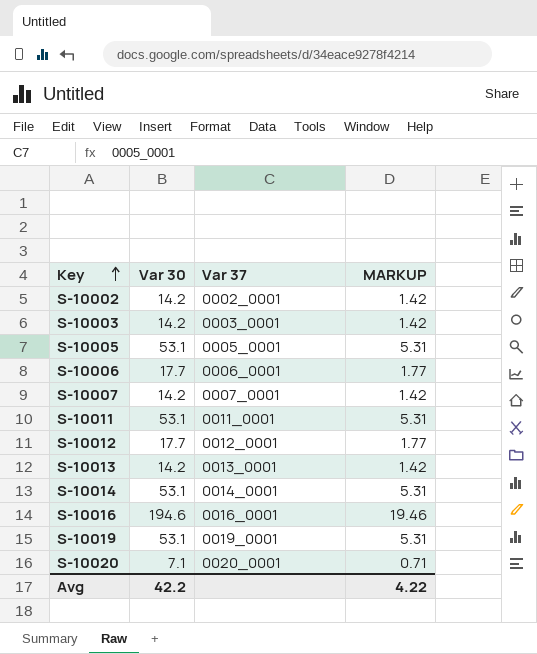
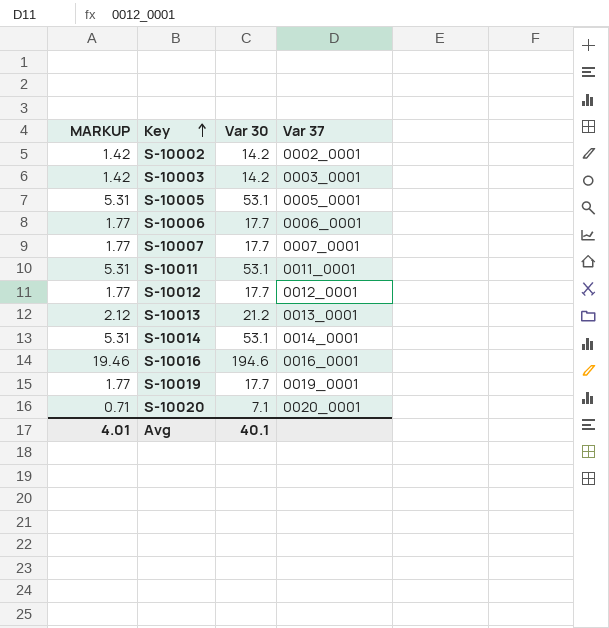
column MARKUP | position: 4 -> 1
S-10007 | MARKUP: 1.42 -> 1.77
S-10007 | Var 30: 14.2 -> 17.7
S-10013 | MARKUP: 1.42 -> 2.12
S-10013 | Var 30: 14.2 -> 21.2
S-10019 | MARKUP: 5.31 -> 1.77
S-10019 | Var 30: 53.1 -> 17.7
Avg | MARKUP: 4.22 -> 4.01
Avg | Var 30: 42.2 -> 40.1

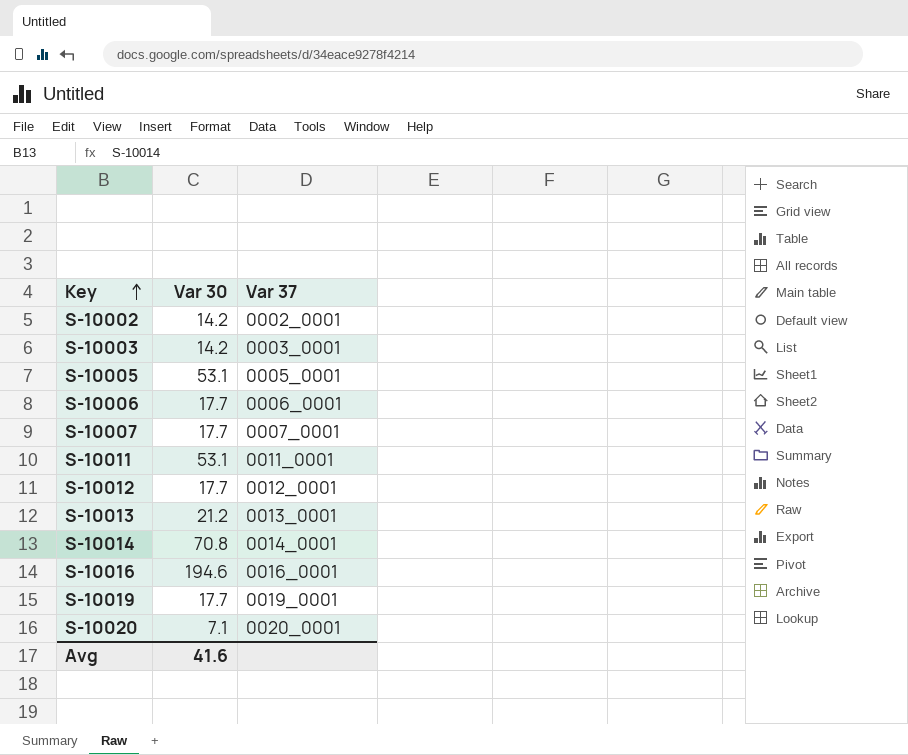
column MARKUP | formula: [Var 30] * 0.1 -> none
S-10014 | Var 30: 53.1 -> 70.8
Avg | Var 30: 40.1 -> 41.6

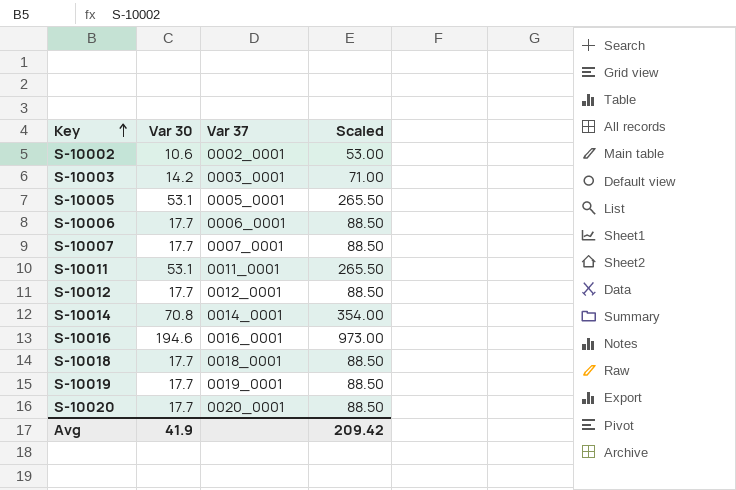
column Scaled | formula: none -> [Var 30] * 5
row S-10013: 21.2 | 0013_0001 -> none
S-10002 | Var 30: 14.2 -> 10.6
row S-10018: none -> 17.7 | 0018_0001 | 88.50
S-10020 | Var 30: 7.1 -> 17.7
Avg | Var 30: 41.6 -> 41.9

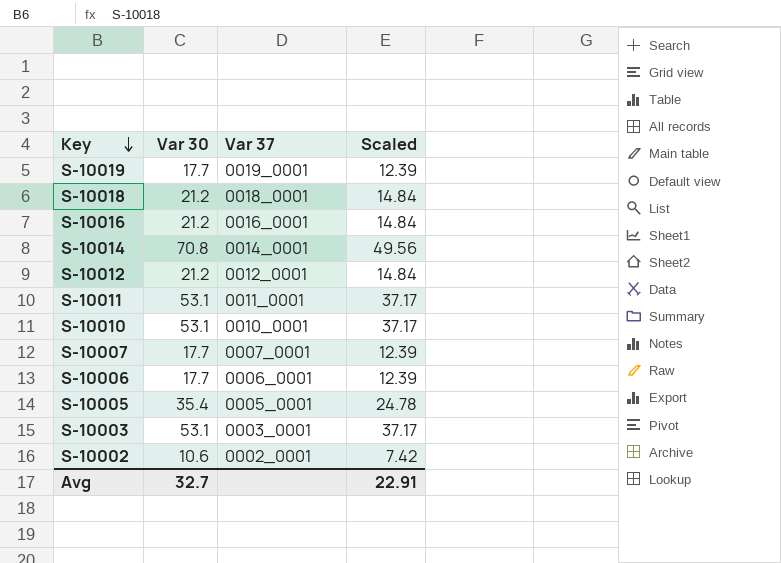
row order: Key ascending -> Key descending
column Scaled | formula: [Var 30] * 5 -> [Var 30] * 0.7
row S-10020: 17.7 | 0020_0001 | 88.50 -> none
S-10018 | Var 30: 17.7 -> 21.2
S-10016 | Var 30: 194.6 -> 21.2
S-10012 | Var 30: 17.7 -> 21.2
row S-10010: none -> 53.1 | 0010_0001 | 37.17
S-10005 | Var 30: 53.1 -> 35.4
S-10003 | Var 30: 14.2 -> 53.1
Avg | Var 30: 41.9 -> 32.7
Avg | Scaled: 209.42 -> 22.91

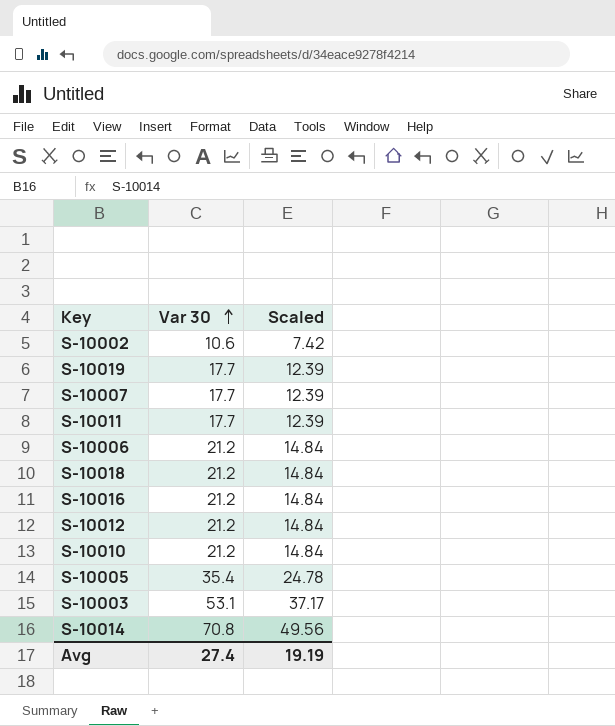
row order: Key descending -> Var 30 ascending
column Var 37 | position: 3 -> none
S-10011 | Var 30: 53.1 -> 17.7
S-10011 | Scaled: 37.17 -> 12.39
S-10006 | Var 30: 17.7 -> 21.2
S-10006 | Scaled: 12.39 -> 14.84
S-10010 | Var 30: 53.1 -> 21.2
S-10010 | Scaled: 37.17 -> 14.84
Avg | Var 30: 32.7 -> 27.4
Avg | Scaled: 22.91 -> 19.19

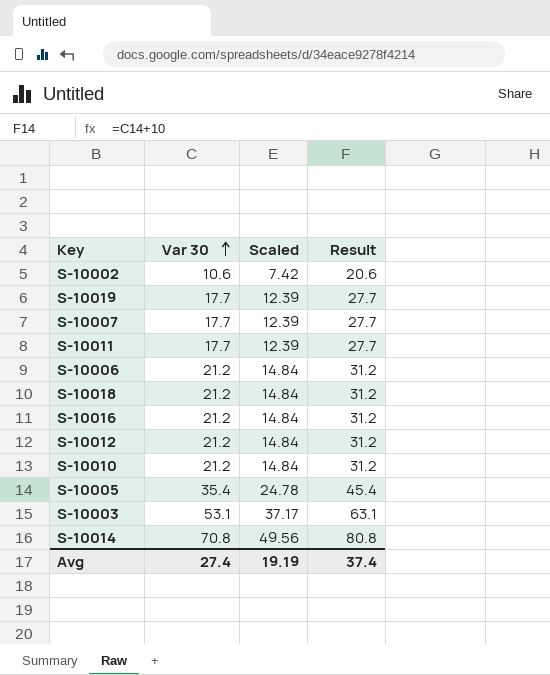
column Result | formula: none -> [Var 30] + 10

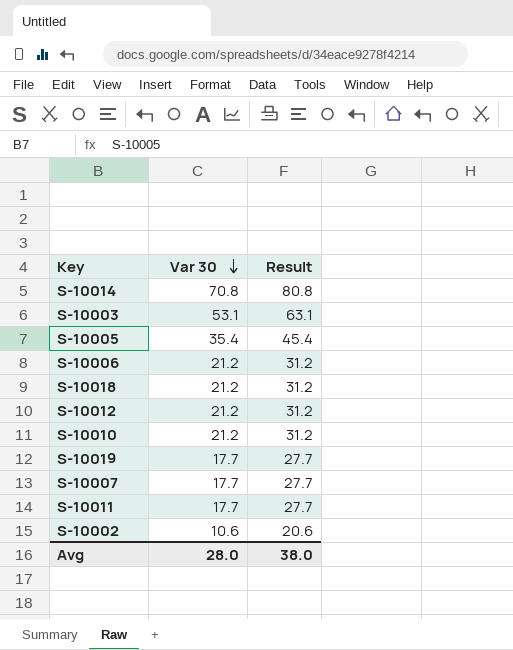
row order: Var 30 ascending -> Var 30 descending
column Scaled | formula: [Var 30] * 0.7 -> none
row S-10016: 21.2 | 14.84 | 31.2 -> none
Avg | Var 30: 27.4 -> 28.0
Avg | Result: 37.4 -> 38.0

